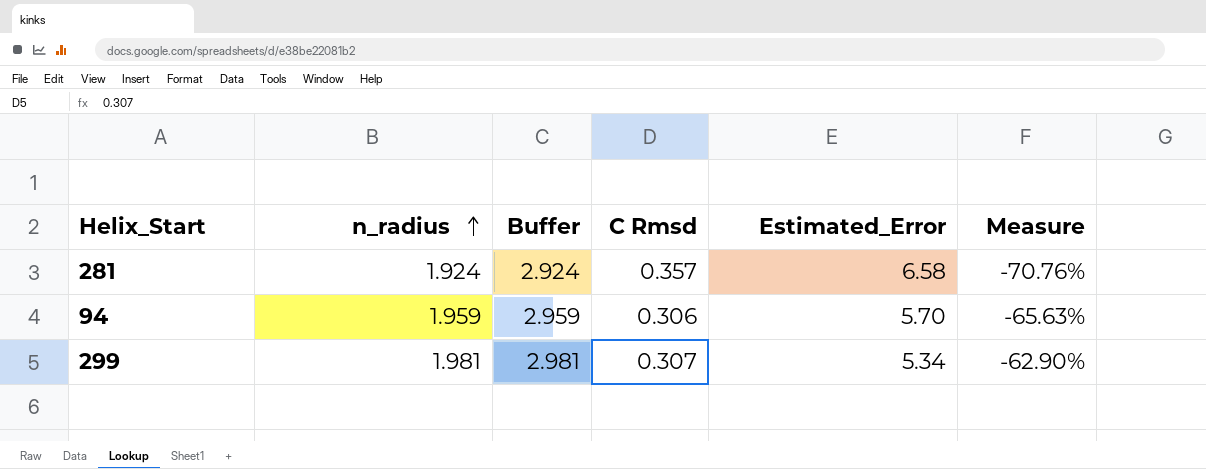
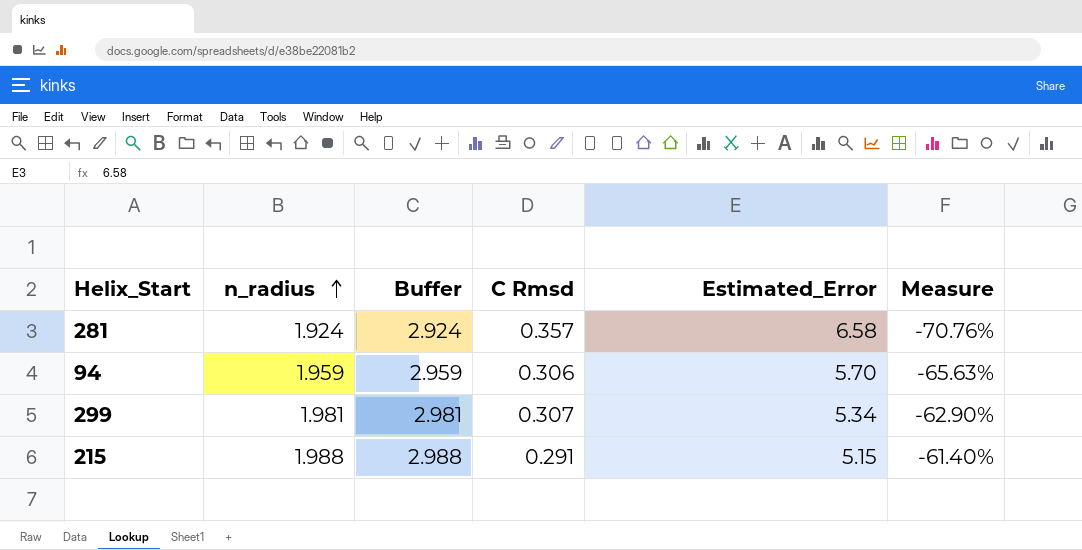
row 215: none -> 1.988 | 2.988 | 0.291 | 5.15 | -61.40%

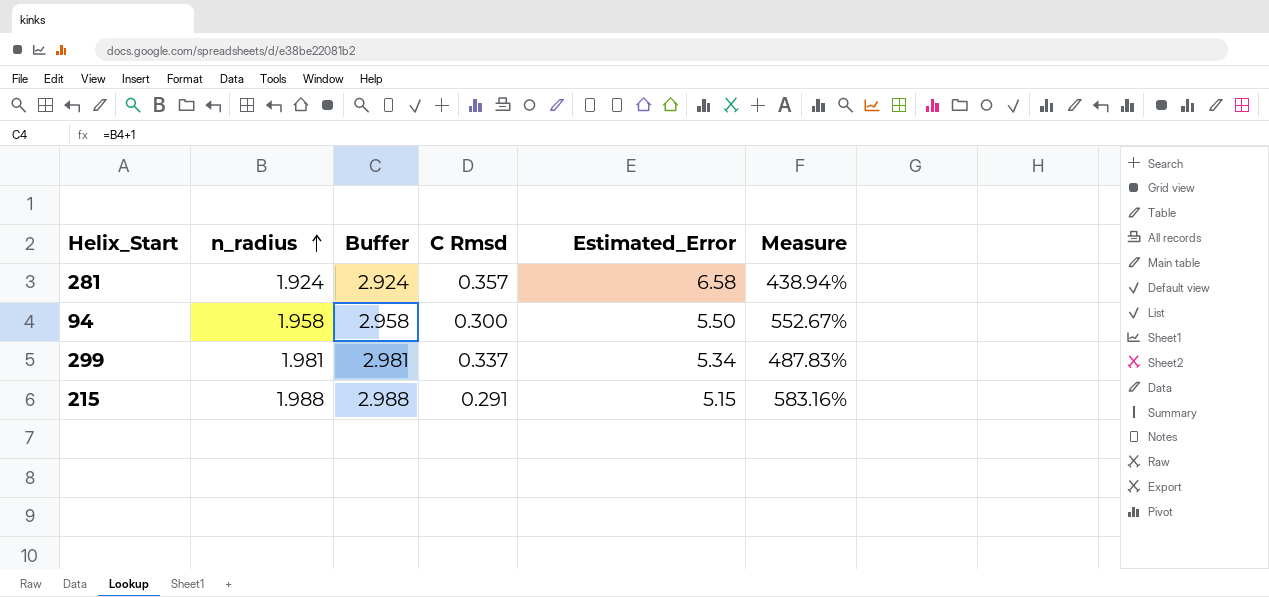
column Measure | formula: ([n_radius] - [Estimated_Error]) / [Estimated_Error] -> ([n_radius] - [C Rmsd]) / [C Rmsd]
94 | n_radius: 1.959 -> 1.958
94 | Buffer: 2.959 -> 2.958
94 | C Rmsd: 0.306 -> 0.300
94 | Estimated_Error: 5.70 -> 5.50
299 | C Rmsd: 0.307 -> 0.337

